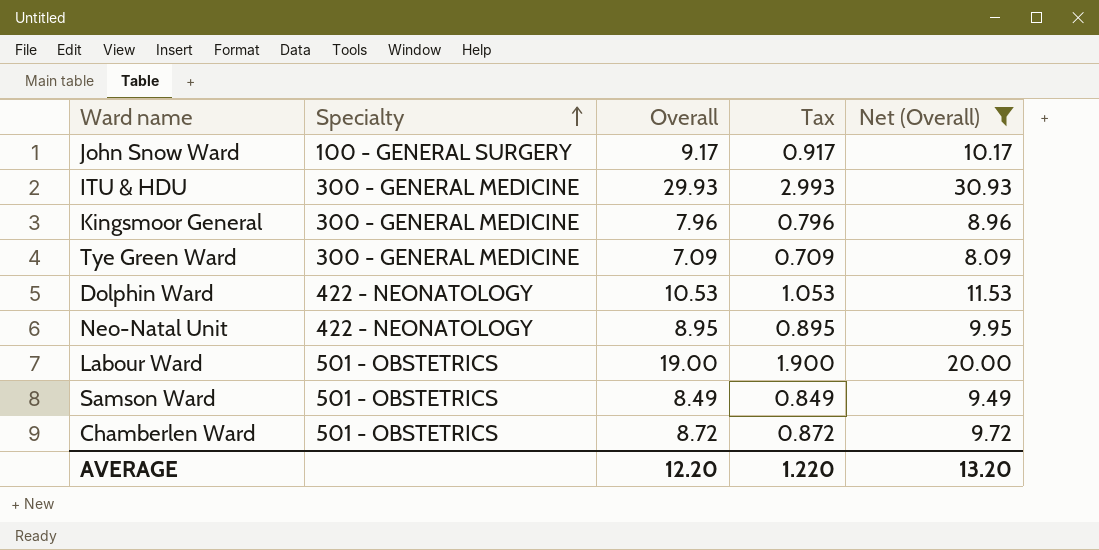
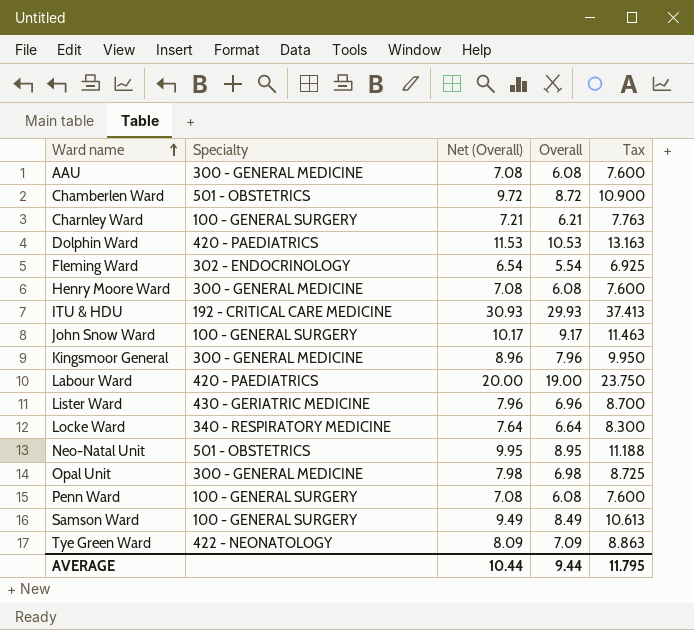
filter: Net (Overall) >= 8.09 -> none
row order: Specialty ascending -> Ward name ascending
column Net (Overall) | position: 5 -> 3
column Tax | formula: [Overall] * 0.1 -> [Overall] * 1.25
Dolphin Ward | Specialty: 422 - NEONATOLOGY -> 420 - PAEDIATRICS
ITU & HDU | Specialty: 300 - GENERAL MEDICINE -> 192 - CRITICAL CARE MEDICINE
Labour Ward | Specialty: 501 - OBSTETRICS -> 420 - PAEDIATRICS
Neo-Natal Unit | Specialty: 422 - NEONATOLOGY -> 501 - OBSTETRICS
Samson Ward | Specialty: 501 - OBSTETRICS -> 100 - GENERAL SURGERY
Tye Green Ward | Specialty: 300 - GENERAL MEDICINE -> 422 - NEONATOLOGY
AVERAGE | Net (Overall): 13.20 -> 10.44
AVERAGE | Overall: 12.20 -> 9.44
AVERAGE | Tax: 1.220 -> 11.795

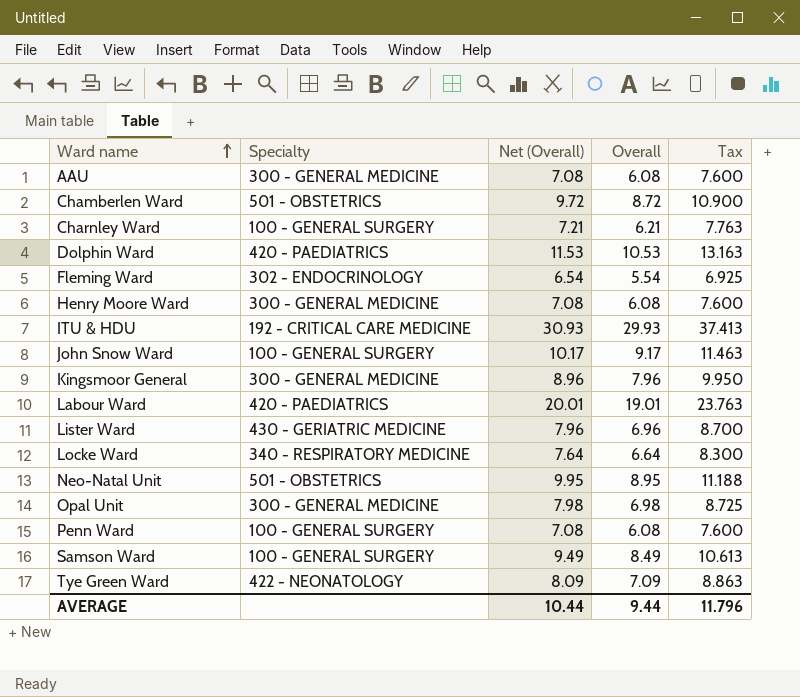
Labour Ward | Net (Overall): 20.00 -> 20.01
Labour Ward | Overall: 19.00 -> 19.01
Labour Ward | Tax: 23.750 -> 23.763
AVERAGE | Tax: 11.795 -> 11.796

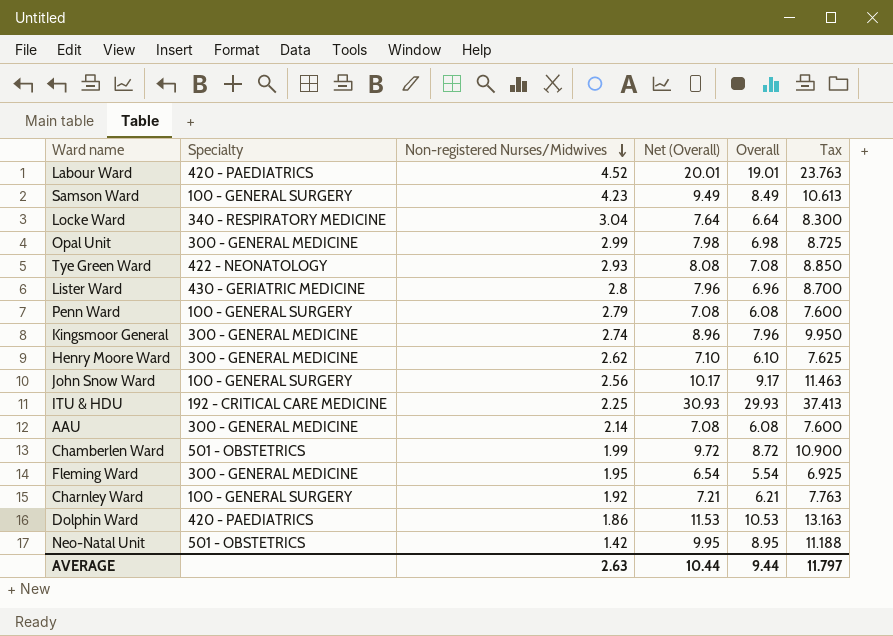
row order: Ward name ascending -> Non-registered Nurses/Midwives descending
column Non-registered Nurses/Midwives | position: none -> 3
Tye Green Ward | Net (Overall): 8.09 -> 8.08
Tye Green Ward | Overall: 7.09 -> 7.08
Tye Green Ward | Tax: 8.863 -> 8.850
Henry Moore Ward | Net (Overall): 7.08 -> 7.10
Henry Moore Ward | Overall: 6.08 -> 6.10
Henry Moore Ward | Tax: 7.600 -> 7.625
Fleming Ward | Specialty: 302 - ENDOCRINOLOGY -> 300 - GENERAL MEDICINE
AVERAGE | Tax: 11.796 -> 11.797

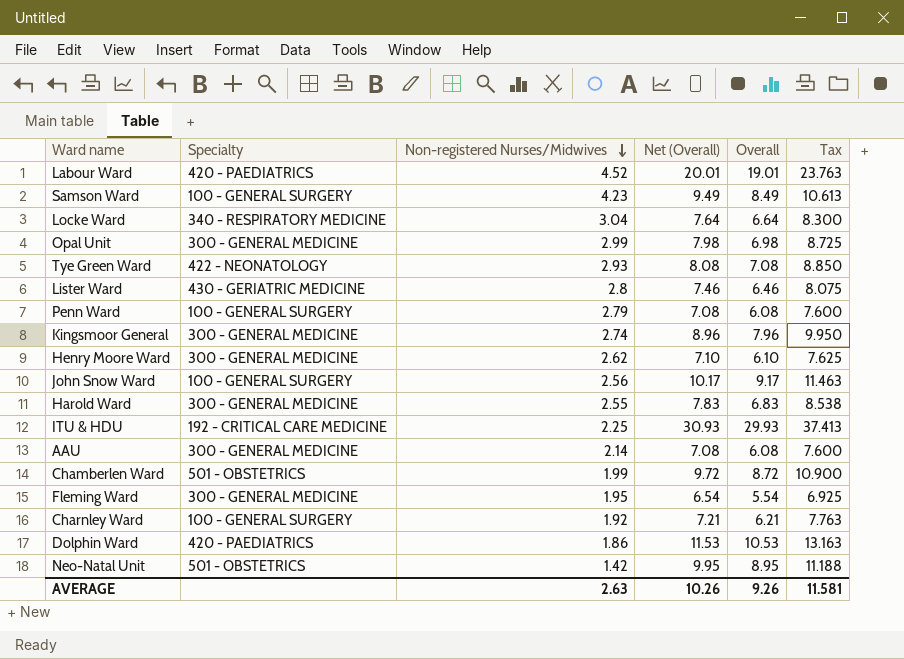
Lister Ward | Net (Overall): 7.96 -> 7.46
Lister Ward | Overall: 6.96 -> 6.46
Lister Ward | Tax: 8.700 -> 8.075
row Harold Ward: none -> 300 - GENERAL MEDICINE | 2.55 | 7.83 | 6.83 | 8.538
AVERAGE | Net (Overall): 10.44 -> 10.26
AVERAGE | Overall: 9.44 -> 9.26
AVERAGE | Tax: 11.797 -> 11.581

